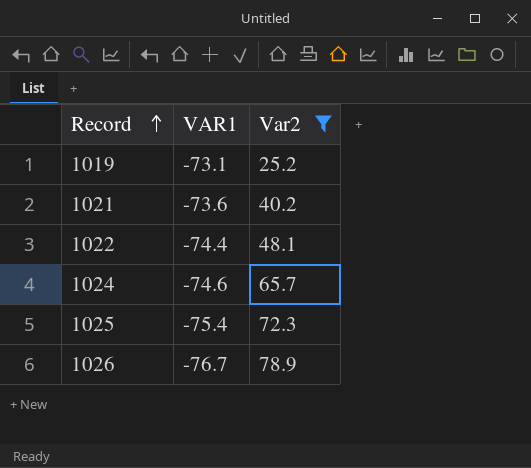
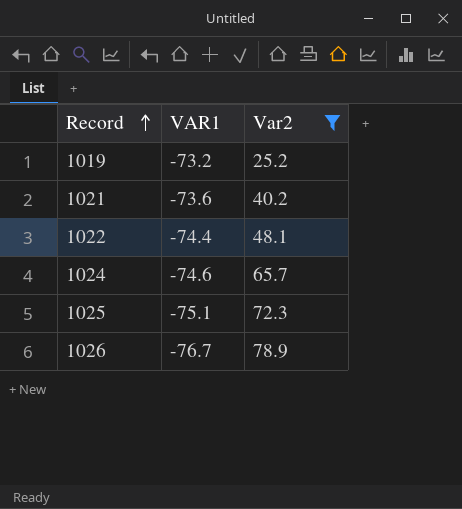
1019 | VAR1: -73.1 -> -73.2
1025 | VAR1: -75.4 -> -75.1

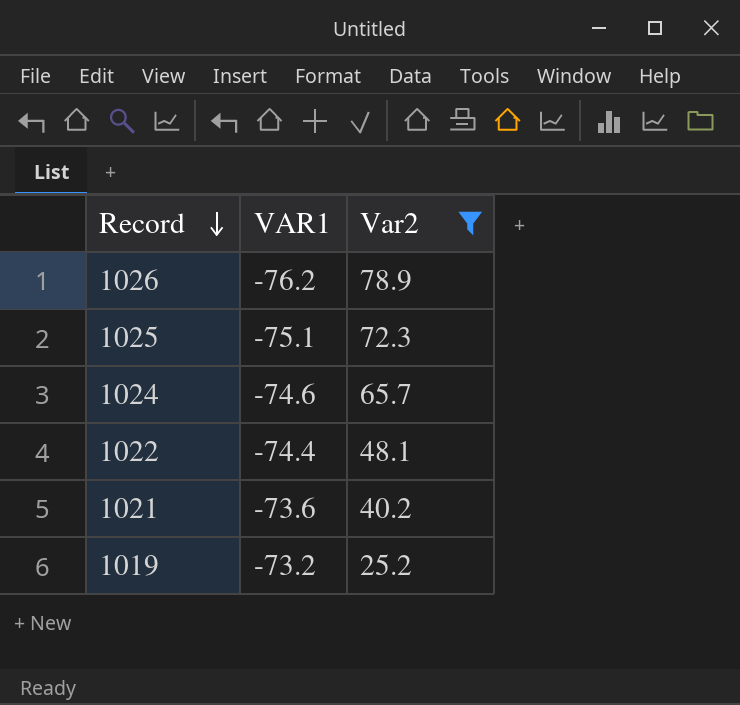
row order: Record ascending -> Record descending
1026 | VAR1: -76.7 -> -76.2

